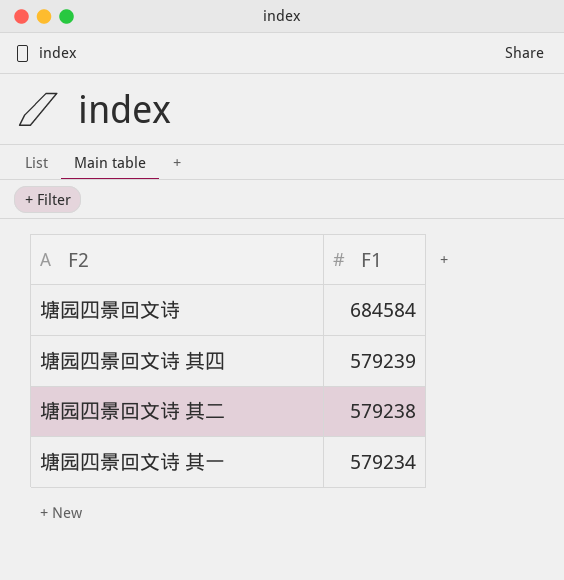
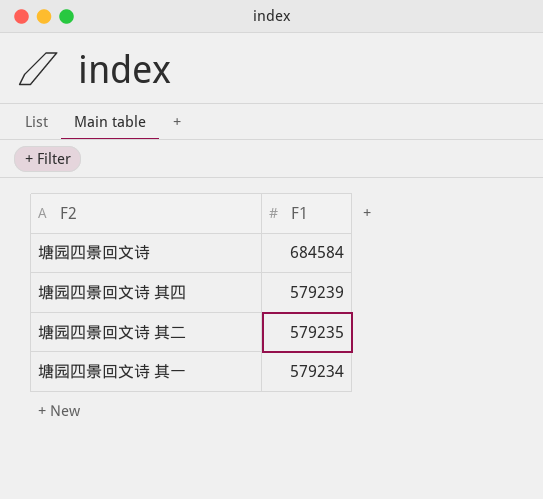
塘园四景回文诗 其二 | F1: 579238 -> 579235

